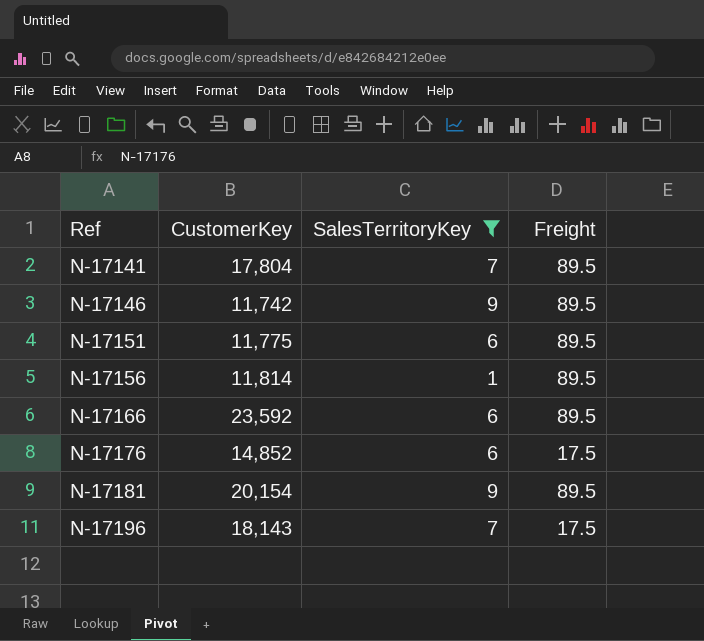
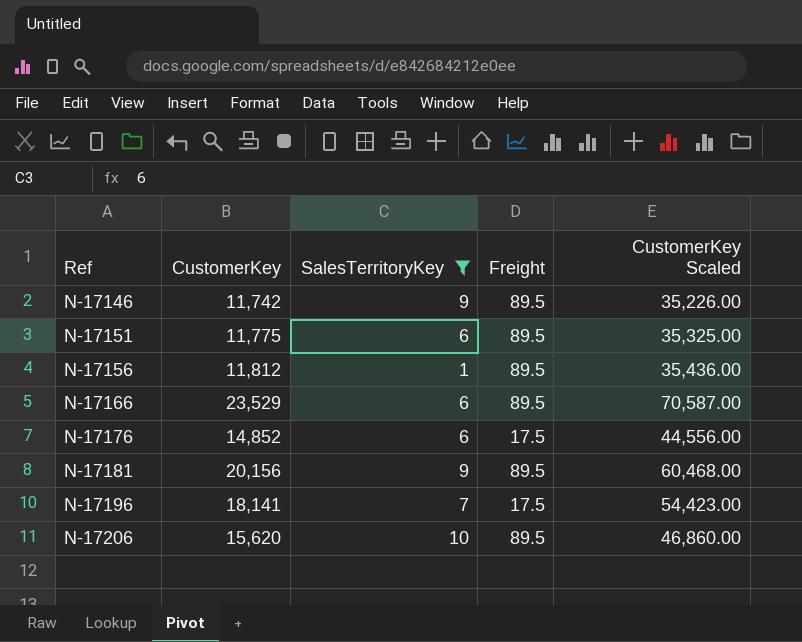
column CustomerKey Scaled | formula: none -> [CustomerKey] * 3
row N-17141: 17,804 | 7 | 89.5 -> none
N-17156 | CustomerKey: 11,814 -> 11,812
N-17166 | CustomerKey: 23,592 -> 23,529
N-17181 | CustomerKey: 20,154 -> 20,156
N-17196 | CustomerKey: 18,143 -> 18,141
row N-17206: none -> 15,620 | 10 | 89.5 | 46,860.00

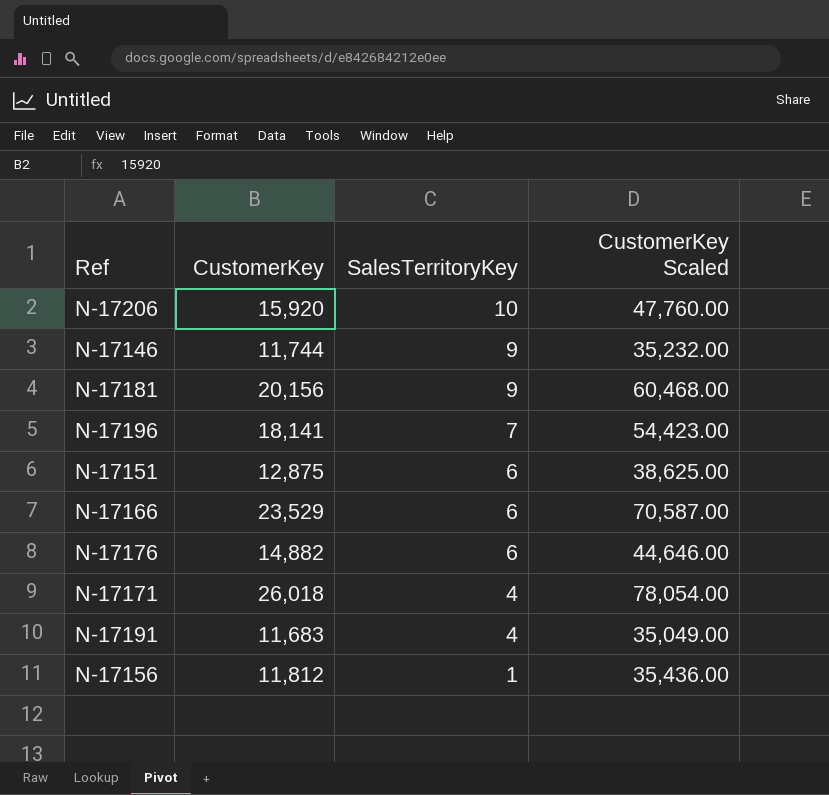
filter: SalesTerritoryKey != 4 -> none
row order: Ref ascending -> SalesTerritoryKey descending
column Freight | position: 4 -> none
N-17206 | CustomerKey: 15,620 -> 15,920
N-17206 | CustomerKey Scaled: 46,860.00 -> 47,760.00
N-17146 | CustomerKey: 11,742 -> 11,744
N-17146 | CustomerKey Scaled: 35,226.00 -> 35,232.00
N-17151 | CustomerKey: 11,775 -> 12,875
N-17151 | CustomerKey Scaled: 35,325.00 -> 38,625.00
N-17176 | CustomerKey: 14,852 -> 14,882
N-17176 | CustomerKey Scaled: 44,556.00 -> 44,646.00

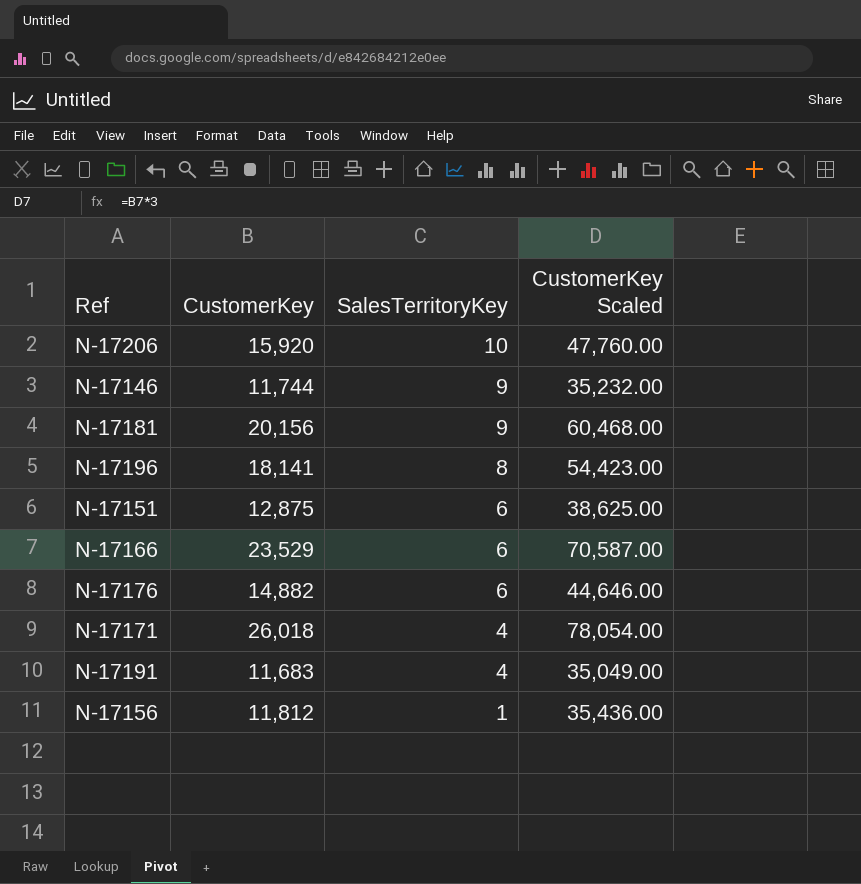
N-17196 | SalesTerritoryKey: 7 -> 8

